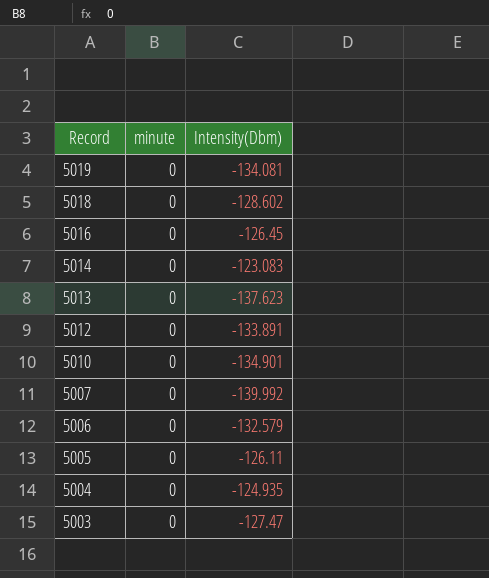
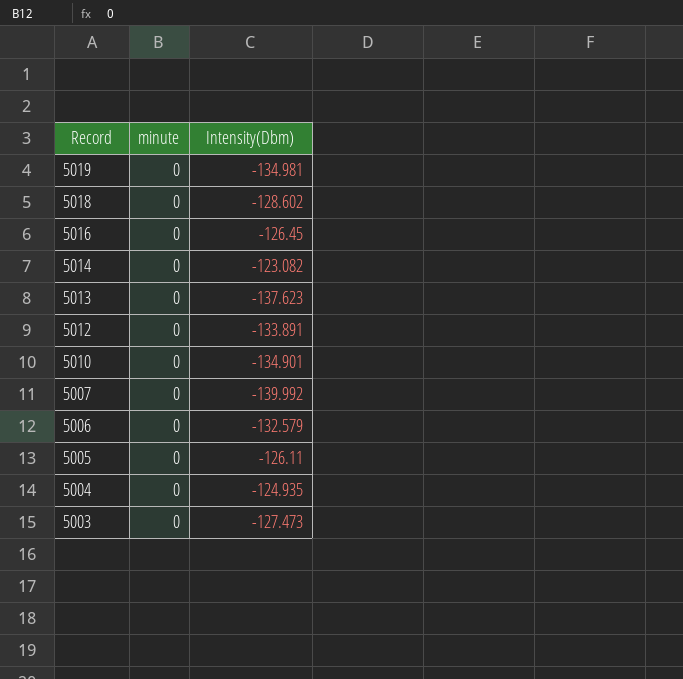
5019 | Intensity(Dbm): -134.081 -> -134.981
5014 | Intensity(Dbm): -123.083 -> -123.082
5003 | Intensity(Dbm): -127.47 -> -127.473

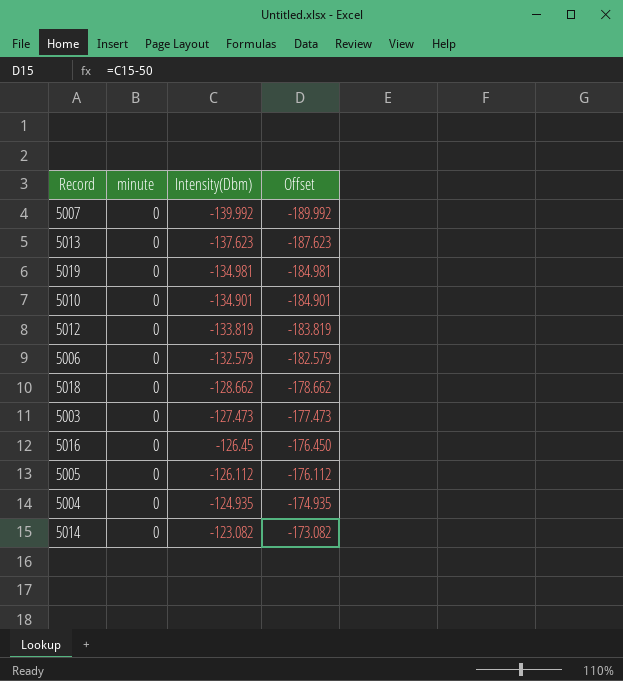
row order: Record descending -> Intensity(Dbm) ascending
column Offset | formula: none -> [Intensity(Dbm)] - 50
5012 | Intensity(Dbm): -133.891 -> -133.819
5018 | Intensity(Dbm): -128.602 -> -128.662
5005 | Intensity(Dbm): -126.11 -> -126.112

